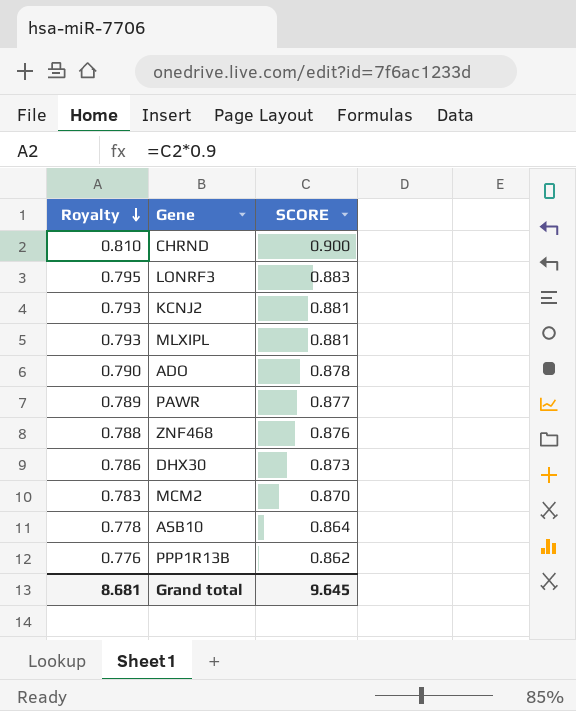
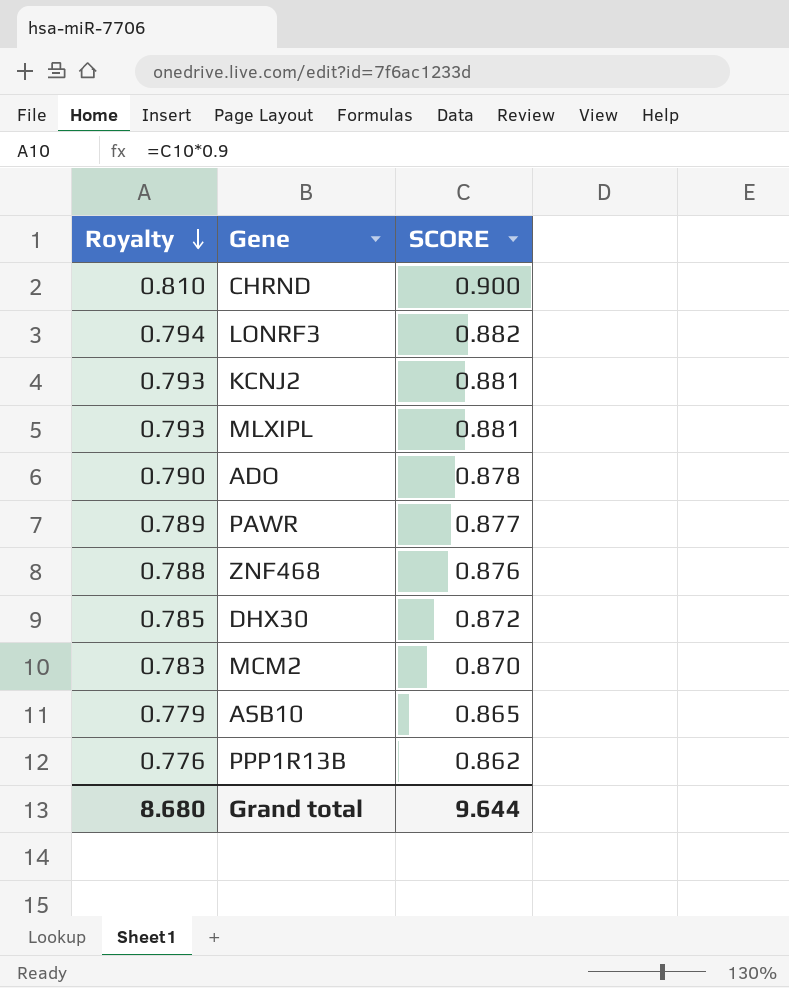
LONRF3 | Royalty: 0.795 -> 0.794
LONRF3 | SCORE: 0.883 -> 0.882
DHX30 | Royalty: 0.786 -> 0.785
DHX30 | SCORE: 0.873 -> 0.872
ASB10 | Royalty: 0.778 -> 0.779
ASB10 | SCORE: 0.864 -> 0.865
Grand total | Royalty: 8.681 -> 8.680
Grand total | SCORE: 9.645 -> 9.644

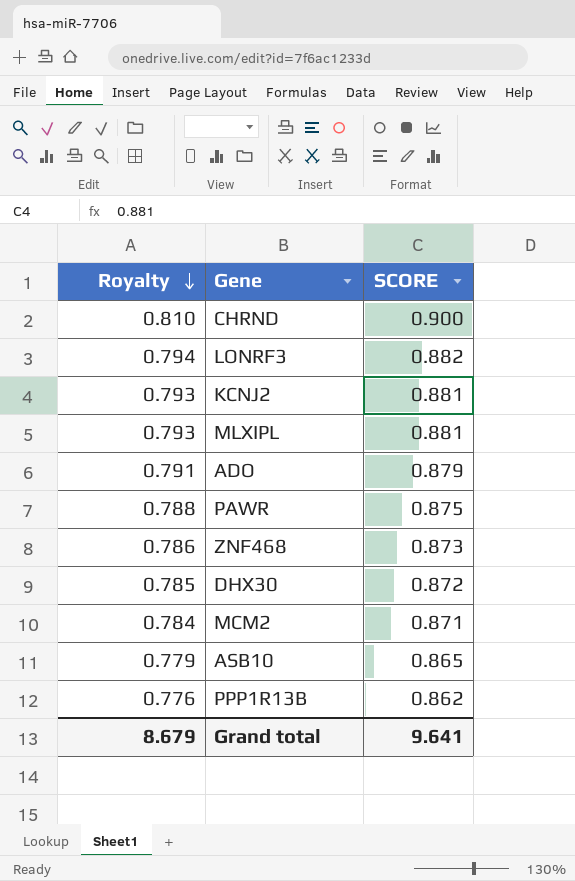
ADO | Royalty: 0.790 -> 0.791
ADO | SCORE: 0.878 -> 0.879
PAWR | Royalty: 0.789 -> 0.788
PAWR | SCORE: 0.877 -> 0.875
ZNF468 | Royalty: 0.788 -> 0.786
ZNF468 | SCORE: 0.876 -> 0.873
MCM2 | Royalty: 0.783 -> 0.784
MCM2 | SCORE: 0.870 -> 0.871
Grand total | Royalty: 8.680 -> 8.679
Grand total | SCORE: 9.644 -> 9.641

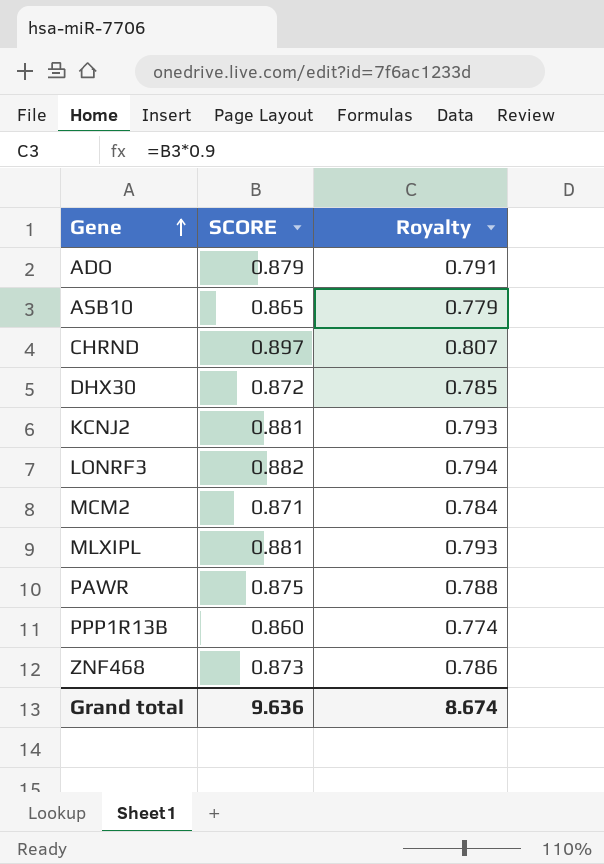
row order: Royalty descending -> Gene ascending
column Royalty | position: 1 -> 3
CHRND | SCORE: 0.900 -> 0.897
CHRND | Royalty: 0.810 -> 0.807
PPP1R13B | SCORE: 0.862 -> 0.860
PPP1R13B | Royalty: 0.776 -> 0.774
Grand total | SCORE: 9.641 -> 9.636
Grand total | Royalty: 8.679 -> 8.674

